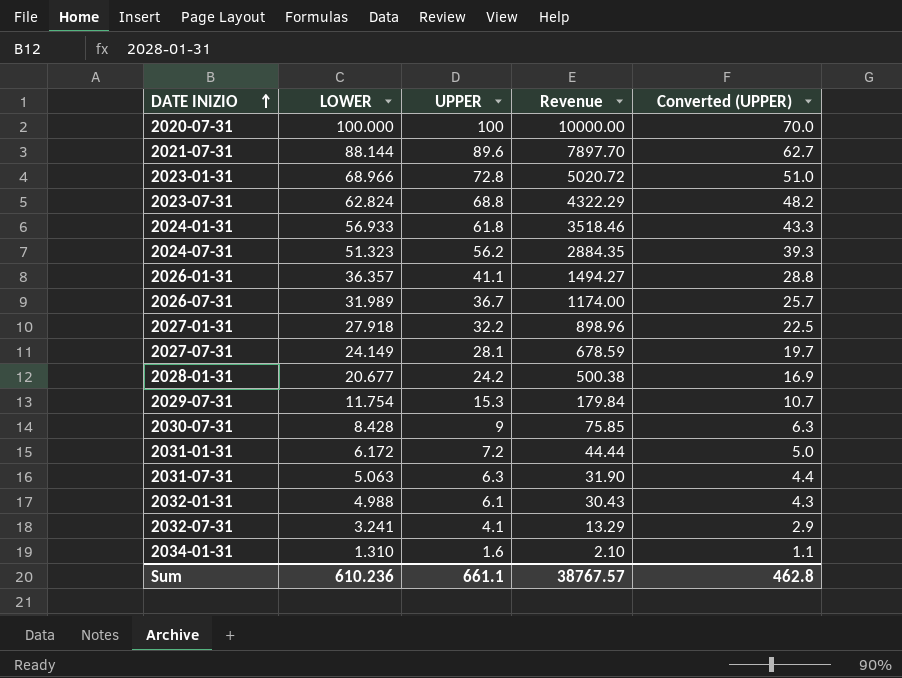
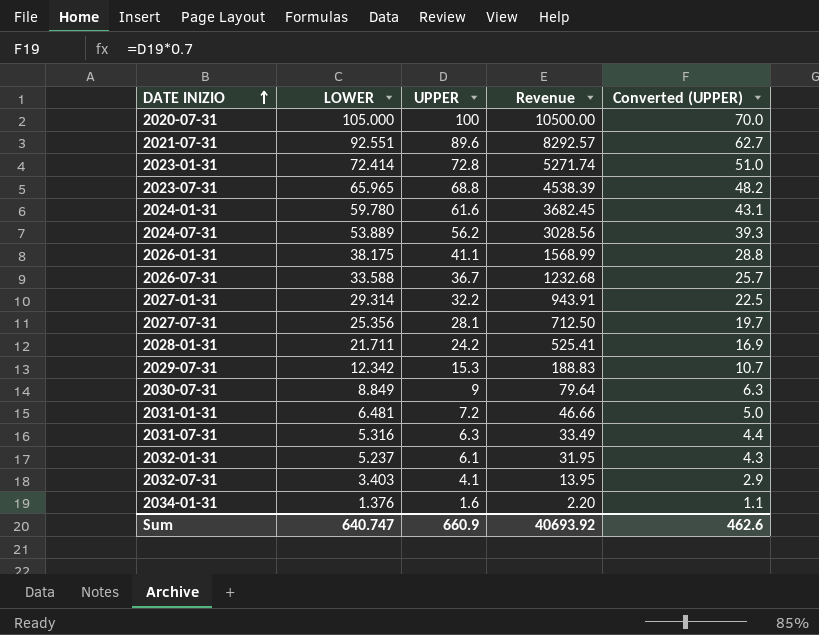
2020-07-31 | LOWER: 100.000 -> 105.000
2020-07-31 | Revenue: 10000.00 -> 10500.00
2021-07-31 | LOWER: 88.144 -> 92.551
2021-07-31 | Revenue: 7897.70 -> 8292.57
2023-01-31 | LOWER: 68.966 -> 72.414
2023-01-31 | Revenue: 5020.72 -> 5271.74
2023-07-31 | LOWER: 62.824 -> 65.965
2023-07-31 | Revenue: 4322.29 -> 4538.39
2024-01-31 | LOWER: 56.933 -> 59.780
2024-01-31 | UPPER: 61.8 -> 61.6
2024-01-31 | Revenue: 3518.46 -> 3682.45
2024-01-31 | Converted (UPPER): 43.3 -> 43.1
2024-07-31 | LOWER: 51.323 -> 53.889
2024-07-31 | Revenue: 2884.35 -> 3028.56
2026-01-31 | LOWER: 36.357 -> 38.175
2026-01-31 | Revenue: 1494.27 -> 1568.99
2026-07-31 | LOWER: 31.989 -> 33.588
2026-07-31 | Revenue: 1174.00 -> 1232.68
2027-01-31 | LOWER: 27.918 -> 29.314
2027-01-31 | Revenue: 898.96 -> 943.91
2027-07-31 | LOWER: 24.149 -> 25.356
2027-07-31 | Revenue: 678.59 -> 712.50
2028-01-31 | LOWER: 20.677 -> 21.711
2028-01-31 | Revenue: 500.38 -> 525.41
2029-07-31 | LOWER: 11.754 -> 12.342
2029-07-31 | Revenue: 179.84 -> 188.83
2030-07-31 | LOWER: 8.428 -> 8.849
2030-07-31 | Revenue: 75.85 -> 79.64
2031-01-31 | LOWER: 6.172 -> 6.481
2031-01-31 | Revenue: 44.44 -> 46.66
2031-07-31 | LOWER: 5.063 -> 5.316
2031-07-31 | Revenue: 31.90 -> 33.49
2032-01-31 | LOWER: 4.988 -> 5.237
2032-01-31 | Revenue: 30.43 -> 31.95
2032-07-31 | LOWER: 3.241 -> 3.403
2032-07-31 | Revenue: 13.29 -> 13.95
2034-01-31 | LOWER: 1.310 -> 1.376
2034-01-31 | Revenue: 2.10 -> 2.20
Sum | LOWER: 610.236 -> 640.747
Sum | UPPER: 661.1 -> 660.9
Sum | Revenue: 38767.57 -> 40693.92
Sum | Converted (UPPER): 462.8 -> 462.6

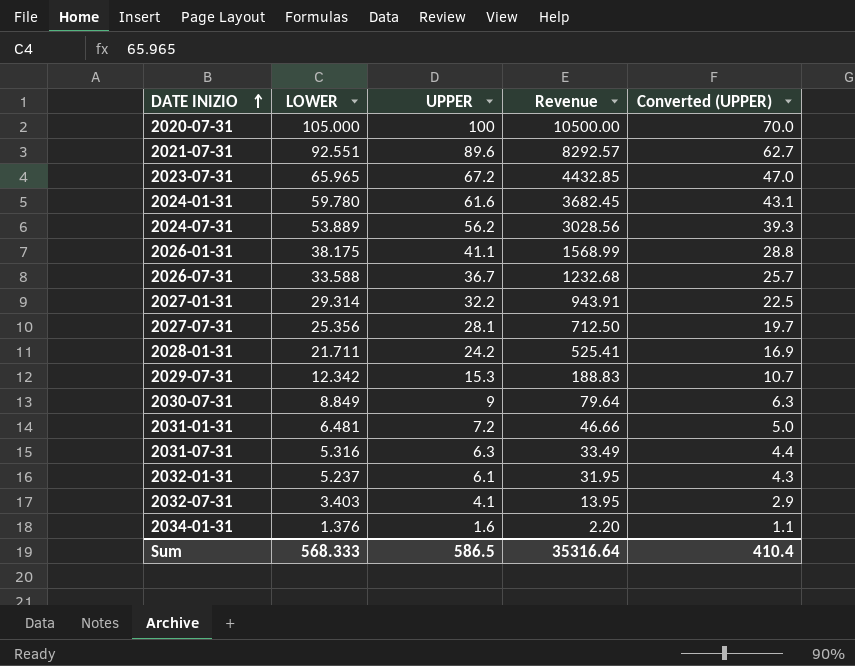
row 2023-01-31: 72.414 | 72.8 | 5271.74 | 51.0 -> none
2023-07-31 | UPPER: 68.8 -> 67.2
2023-07-31 | Revenue: 4538.39 -> 4432.85
2023-07-31 | Converted (UPPER): 48.2 -> 47.0
Sum | LOWER: 640.747 -> 568.333
Sum | UPPER: 660.9 -> 586.5
Sum | Revenue: 40693.92 -> 35316.64
Sum | Converted (UPPER): 462.6 -> 410.4

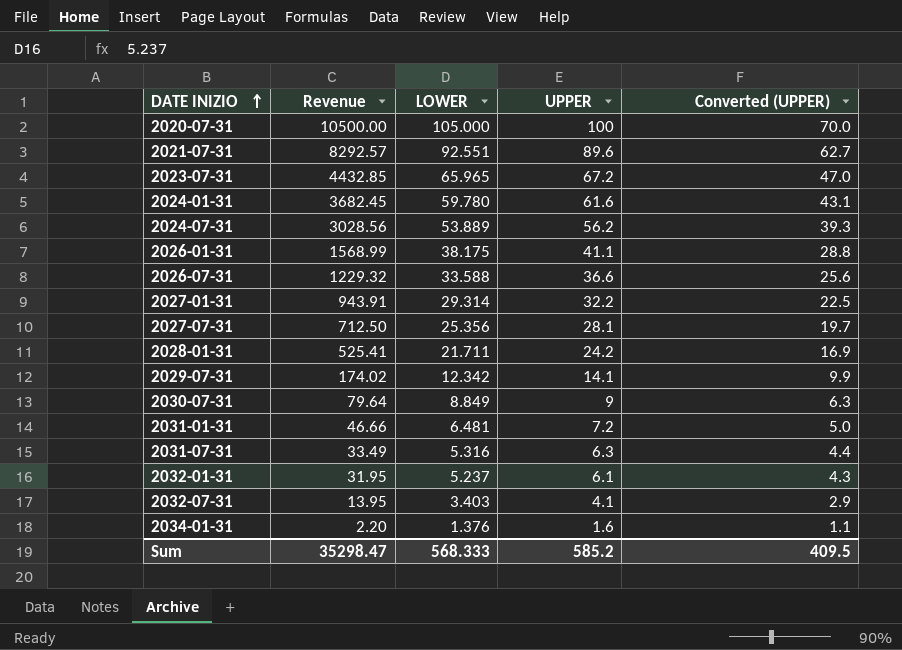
column Revenue | position: 4 -> 2
2026-07-31 | Revenue: 1232.68 -> 1229.32
2026-07-31 | UPPER: 36.7 -> 36.6
2026-07-31 | Converted (UPPER): 25.7 -> 25.6
2029-07-31 | Revenue: 188.83 -> 174.02
2029-07-31 | UPPER: 15.3 -> 14.1
2029-07-31 | Converted (UPPER): 10.7 -> 9.9
Sum | Revenue: 35316.64 -> 35298.47
Sum | UPPER: 586.5 -> 585.2
Sum | Converted (UPPER): 410.4 -> 409.5

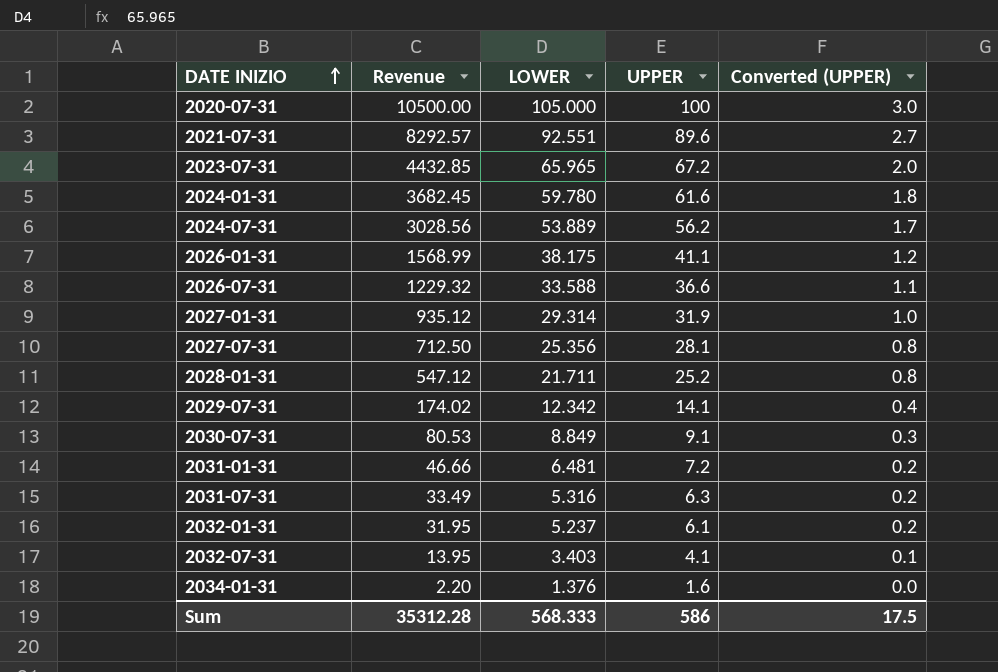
column Converted (UPPER) | formula: [UPPER] * 0.7 -> [UPPER] * 0.03
2027-01-31 | Revenue: 943.91 -> 935.12
2027-01-31 | UPPER: 32.2 -> 31.9
2028-01-31 | Revenue: 525.41 -> 547.12
2028-01-31 | UPPER: 24.2 -> 25.2
2030-07-31 | Revenue: 79.64 -> 80.53
2030-07-31 | UPPER: 9 -> 9.1
Sum | Revenue: 35298.47 -> 35312.28
Sum | UPPER: 585.2 -> 586
Sum | Converted (UPPER): 409.5 -> 17.5

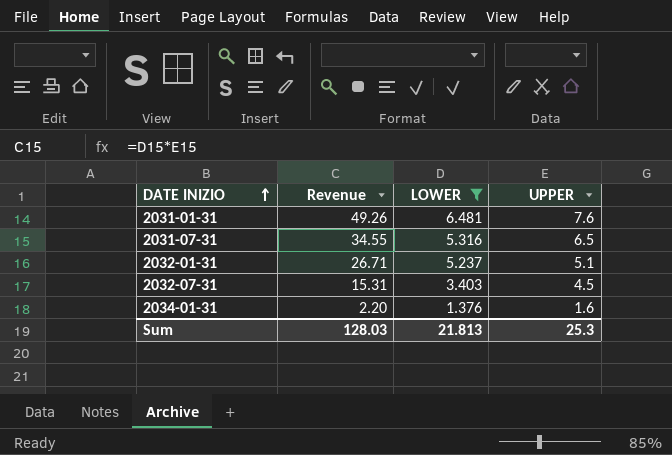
filter: none -> LOWER <= 6.481
column Converted (UPPER) | formula: [UPPER] * 0.03 -> none
2031-01-31 | Revenue: 46.66 -> 49.26
2031-01-31 | UPPER: 7.2 -> 7.6
2031-07-31 | Revenue: 33.49 -> 34.55
2031-07-31 | UPPER: 6.3 -> 6.5
2032-01-31 | Revenue: 31.95 -> 26.71
2032-01-31 | UPPER: 6.1 -> 5.1
2032-07-31 | Revenue: 13.95 -> 15.31
2032-07-31 | UPPER: 4.1 -> 4.5
Sum | Revenue: 35312.28 -> 128.03
Sum | LOWER: 568.333 -> 21.813
Sum | UPPER: 586 -> 25.3

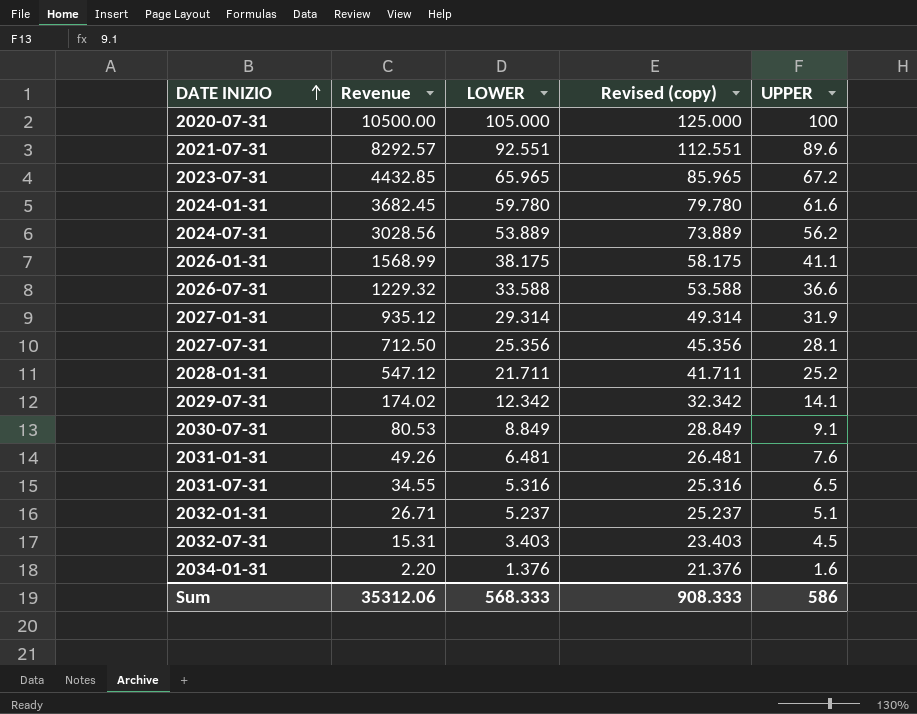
filter: LOWER <= 6.481 -> none
column Revised (copy) | formula: none -> [LOWER] + 20
Sum | Revenue: 128.03 -> 35312.06
Sum | LOWER: 21.813 -> 568.333
Sum | UPPER: 25.3 -> 586

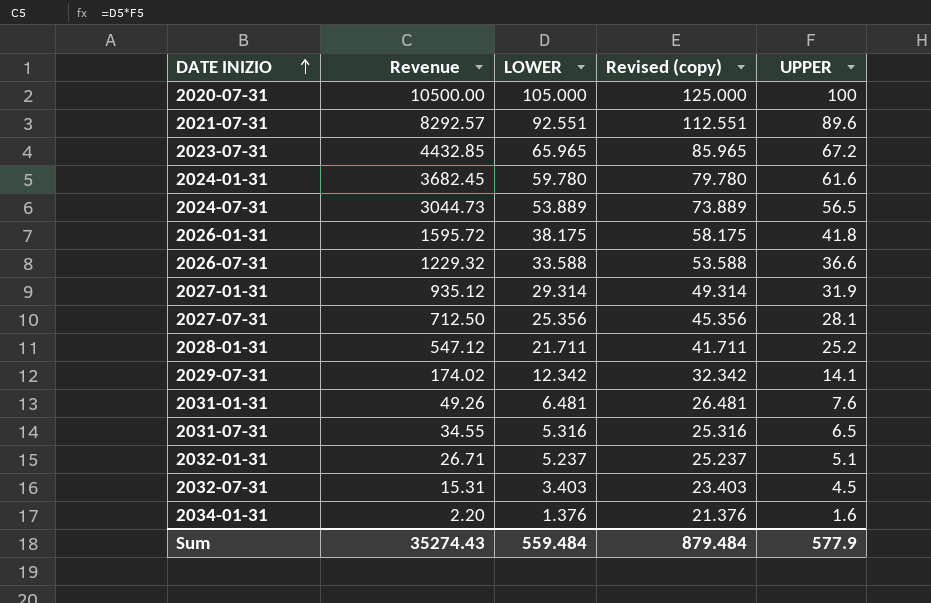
row 2030-07-31: 80.53 | 8.849 | 28.849 | 9.1 -> none
2024-07-31 | Revenue: 3028.56 -> 3044.73
2024-07-31 | UPPER: 56.2 -> 56.5
2026-01-31 | Revenue: 1568.99 -> 1595.72
2026-01-31 | UPPER: 41.1 -> 41.8
Sum | Revenue: 35312.06 -> 35274.43
Sum | LOWER: 568.333 -> 559.484
Sum | Revised (copy): 908.333 -> 879.484
Sum | UPPER: 586 -> 577.9

